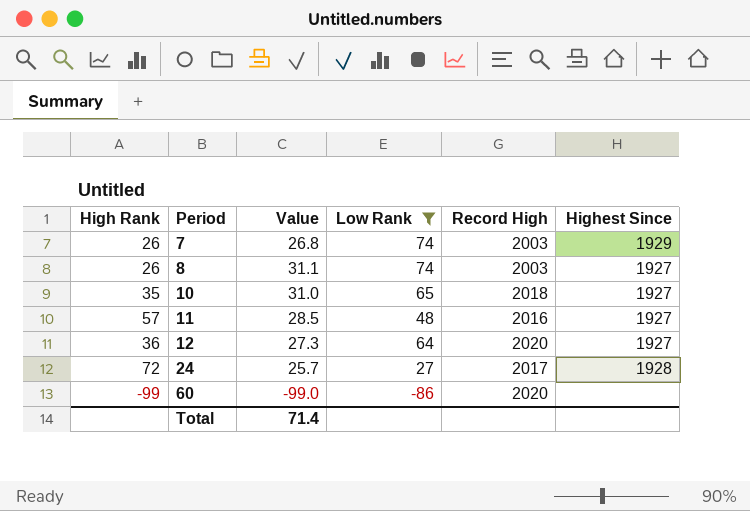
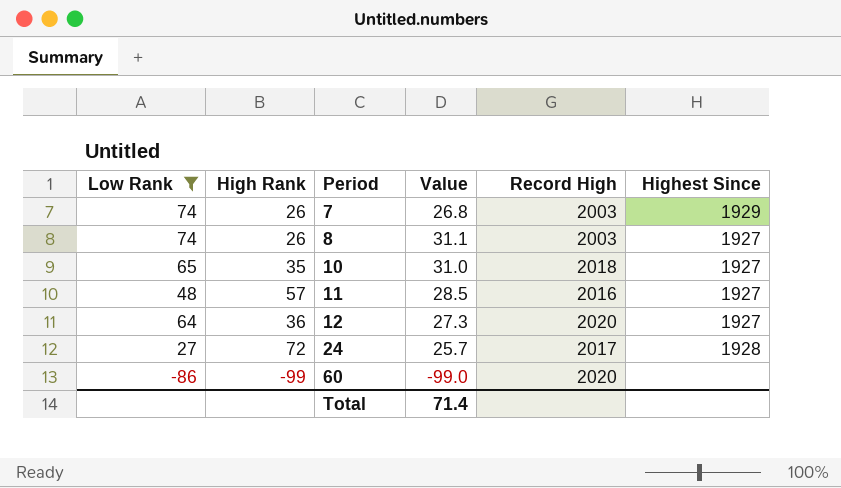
column Low Rank | position: 4 -> 1

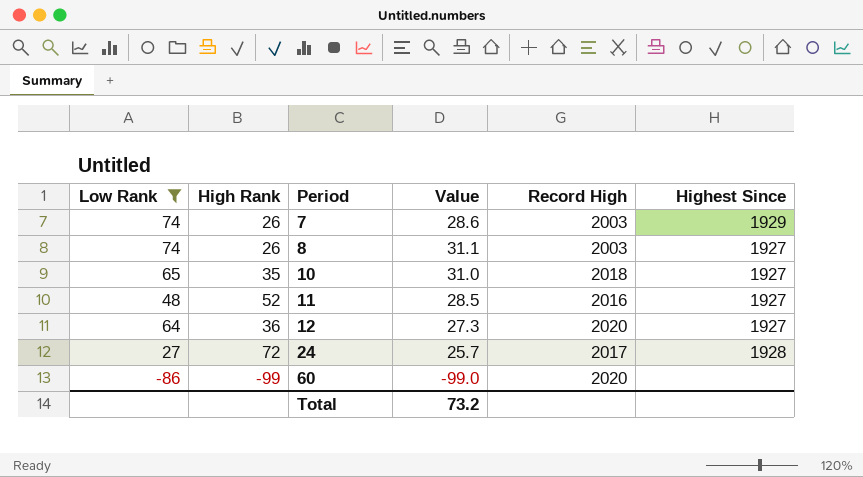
7 | Value: 26.8 -> 28.6
11 | High Rank: 57 -> 52
Total | Value: 71.4 -> 73.2

